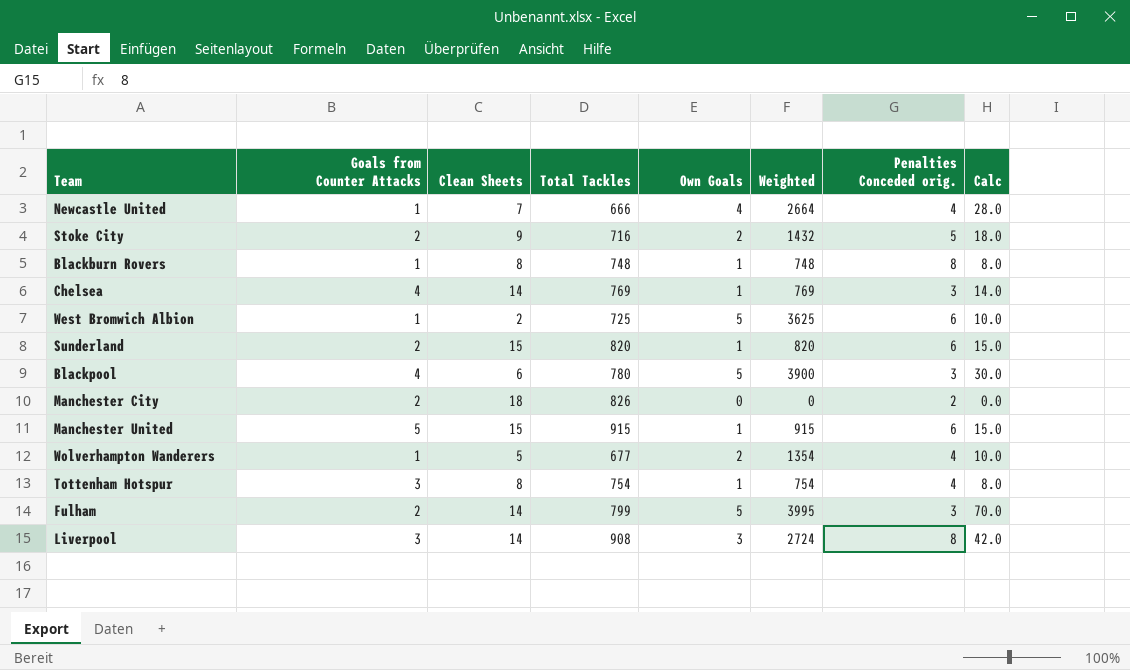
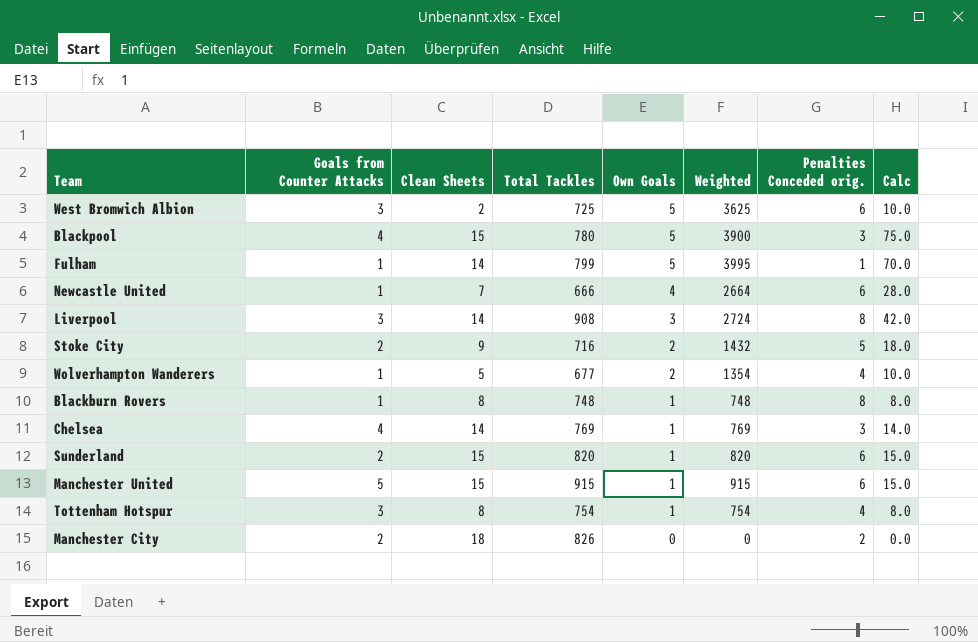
row order: none -> Own Goals descending
West Bromwich Albion | Goals from Counter Attacks: 1 -> 3
Blackpool | Clean Sheets: 6 -> 15
Blackpool | Calc: 30.0 -> 75.0
Fulham | Goals from Counter Attacks: 2 -> 1
Fulham | Penalties Conceded orig.: 3 -> 1
Newcastle United | Penalties Conceded orig.: 4 -> 6

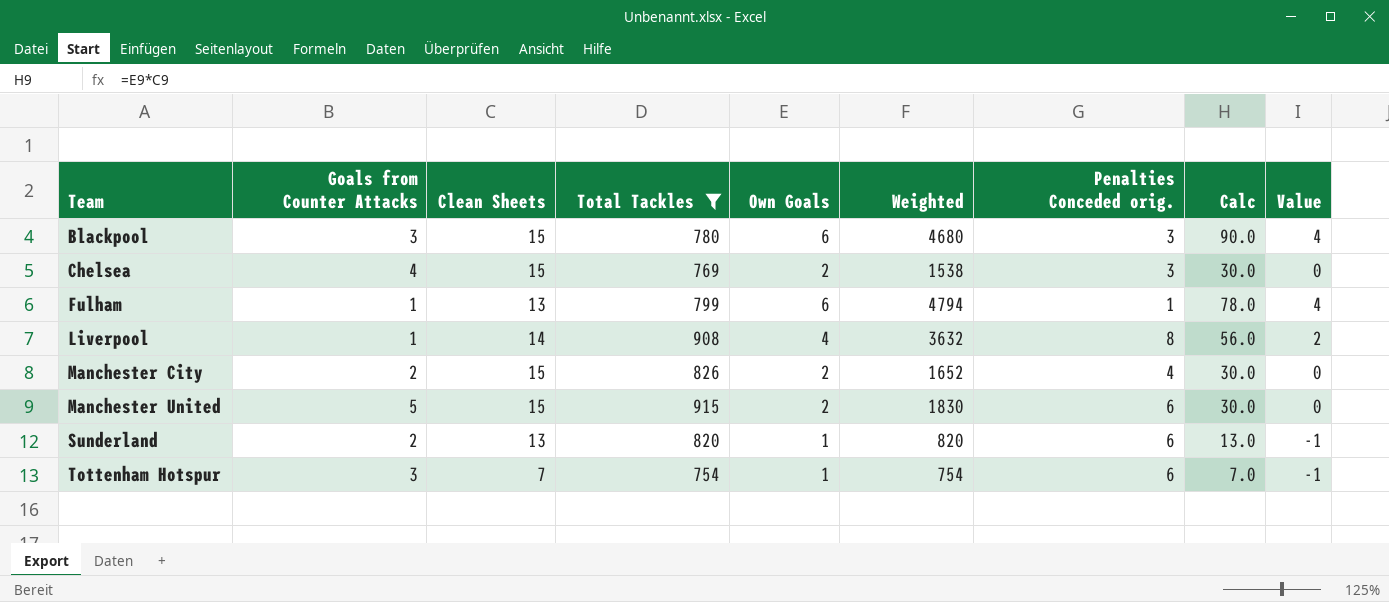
filter: none -> Total Tackles >= 754
row order: Own Goals descending -> Team ascending
column Value | formula: none -> [Own Goals] - 2
Blackpool | Goals from Counter Attacks: 4 -> 3
Blackpool | Own Goals: 5 -> 6
Blackpool | Weighted: 3900 -> 4680
Blackpool | Calc: 75.0 -> 90.0
Chelsea | Clean Sheets: 14 -> 15
Chelsea | Own Goals: 1 -> 2
Chelsea | Weighted: 769 -> 1538
Chelsea | Calc: 14.0 -> 30.0
Fulham | Clean Sheets: 14 -> 13
Fulham | Own Goals: 5 -> 6
Fulham | Weighted: 3995 -> 4794
Fulham | Calc: 70.0 -> 78.0
Liverpool | Goals from Counter Attacks: 3 -> 1
Liverpool | Own Goals: 3 -> 4
Liverpool | Weighted: 2724 -> 3632
Liverpool | Calc: 42.0 -> 56.0
Manchester City | Clean Sheets: 18 -> 15
Manchester City | Own Goals: 0 -> 2
Manchester City | Weighted: 0 -> 1652
Manchester City | Penalties Conceded orig.: 2 -> 4
Manchester City | Calc: 0.0 -> 30.0
Manchester United | Own Goals: 1 -> 2
Manchester United | Weighted: 915 -> 1830
Manchester United | Calc: 15.0 -> 30.0
Sunderland | Clean Sheets: 15 -> 13
Sunderland | Calc: 15.0 -> 13.0
Tottenham Hotspur | Clean Sheets: 8 -> 7
Tottenham Hotspur | Penalties Conceded orig.: 4 -> 6
Tottenham Hotspur | Calc: 8.0 -> 7.0

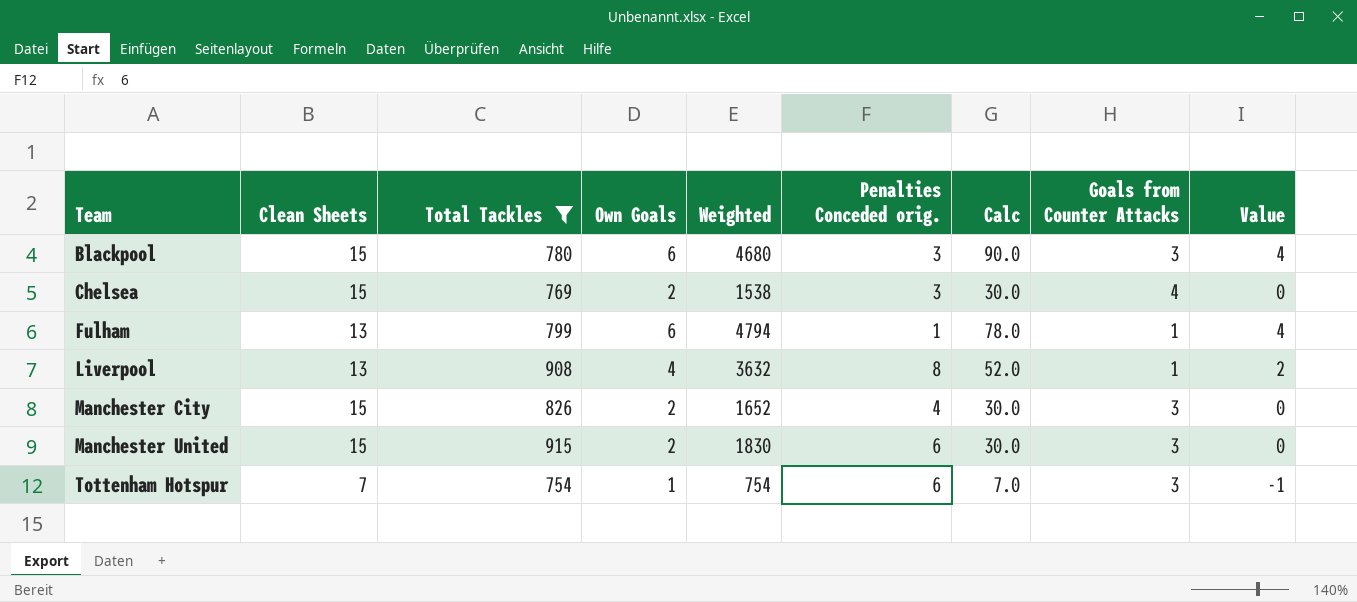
column Goals from Counter Attacks | position: 2 -> 8
row Sunderland: 2 | 13 | 820 | 1 | 820 | 6 | 13.0 | -1 -> none
Liverpool | Clean Sheets: 14 -> 13
Liverpool | Calc: 56.0 -> 52.0
Manchester City | Goals from Counter Attacks: 2 -> 3
Manchester United | Goals from Counter Attacks: 5 -> 3

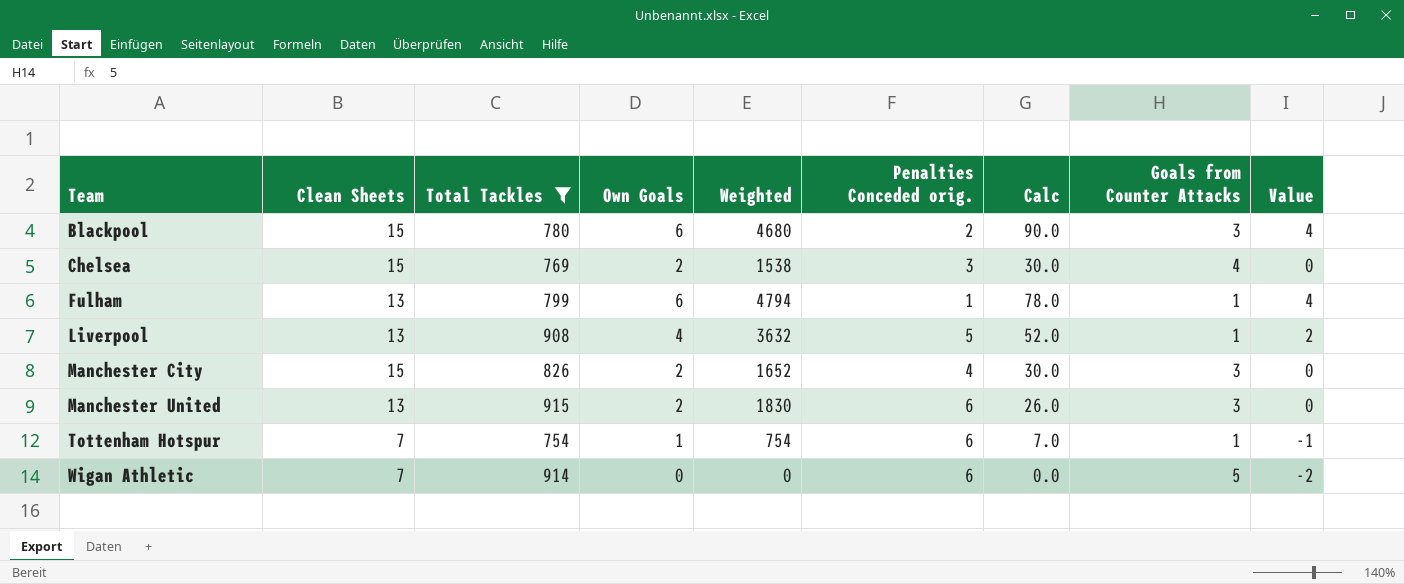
Blackpool | Penalties Conceded orig.: 3 -> 2
Liverpool | Penalties Conceded orig.: 8 -> 5
Manchester United | Clean Sheets: 15 -> 13
Manchester United | Calc: 30.0 -> 26.0
Tottenham Hotspur | Goals from Counter Attacks: 3 -> 1
row Wigan Athletic: none -> 7 | 914 | 0 | 0 | 6 | 0.0 | 5 | -2

